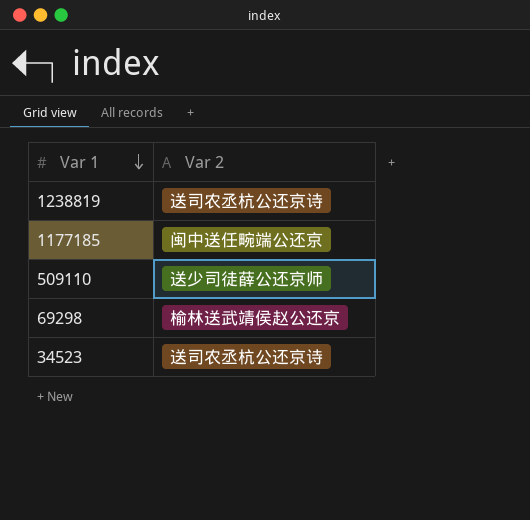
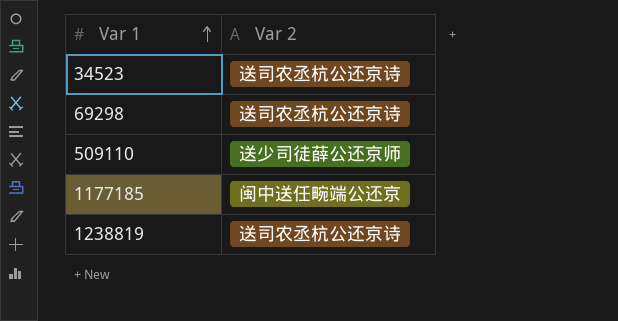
row order: Var 1 descending -> Var 1 ascending
69298 | Var 2: 榆林送武靖侯赵公还京 -> 送司农丞杭公还京诗

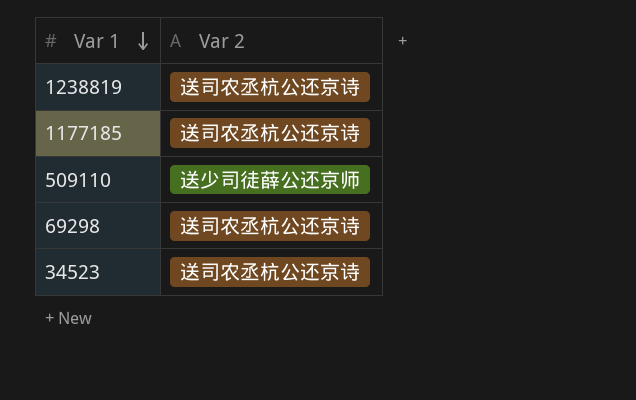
row order: Var 1 ascending -> Var 1 descending
1177185 | Var 2: 闽中送任畹端公还京 -> 送司农丞杭公还京诗

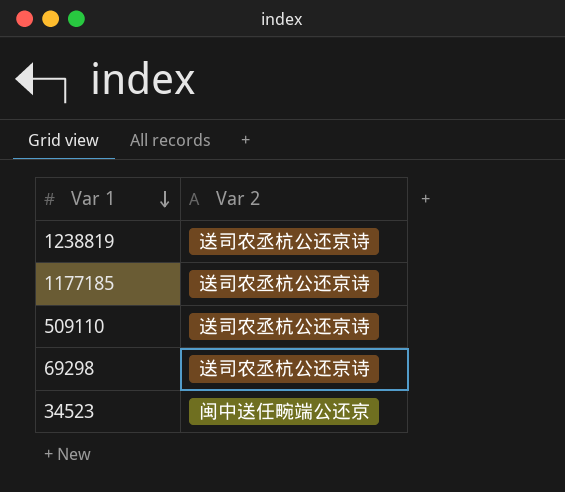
509110 | Var 2: 送少司徒薛公还京师 -> 送司农丞杭公还京诗
34523 | Var 2: 送司农丞杭公还京诗 -> 闽中送任畹端公还京

